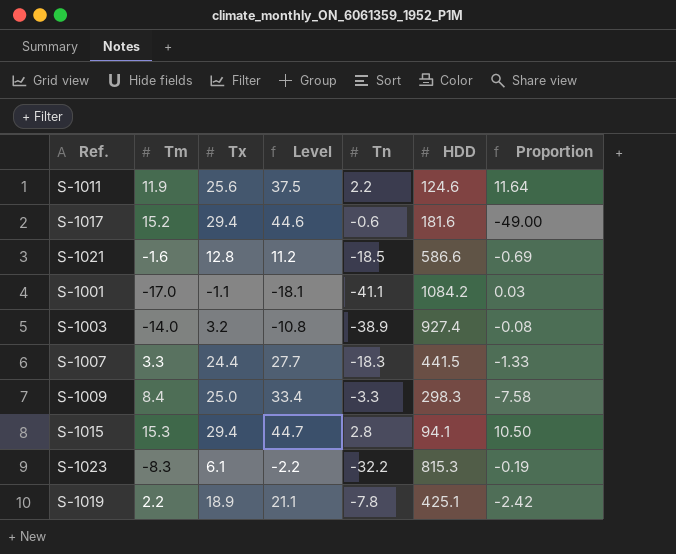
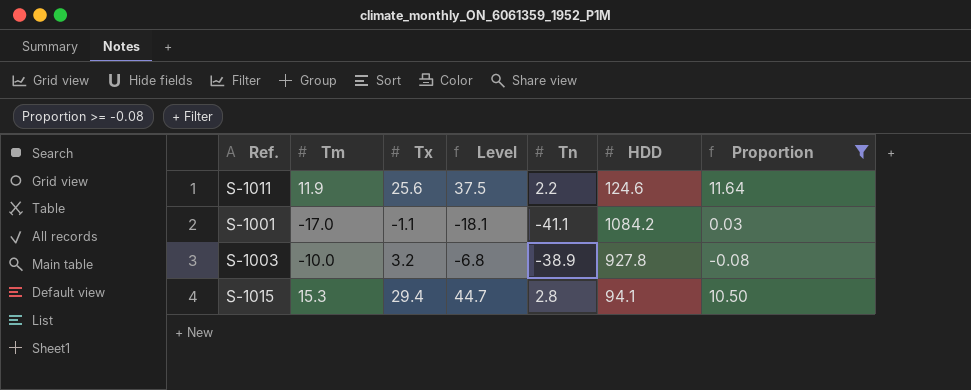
filter: none -> Proportion >= -0.08
S-1003 | Tm: -14.0 -> -10.0
S-1003 | Level: -10.8 -> -6.8
S-1003 | HDD: 927.4 -> 927.8

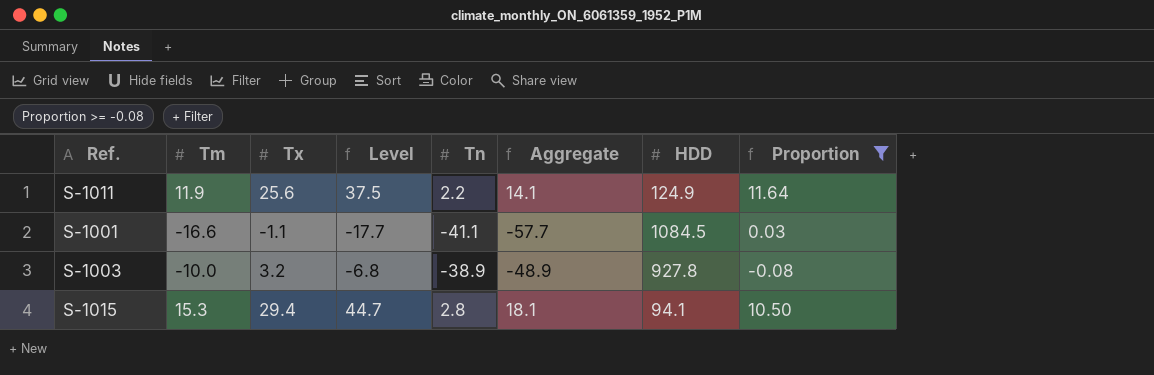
column Aggregate | formula: none -> [Tm] + [Tn]
S-1011 | HDD: 124.6 -> 124.9
S-1001 | Tm: -17.0 -> -16.6
S-1001 | Level: -18.1 -> -17.7
S-1001 | HDD: 1084.2 -> 1084.5

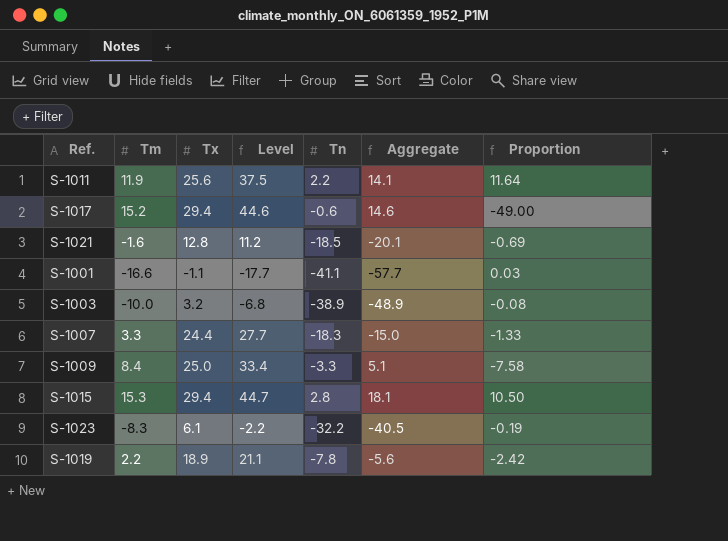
filter: Proportion >= -0.08 -> none
column HDD | position: 7 -> none

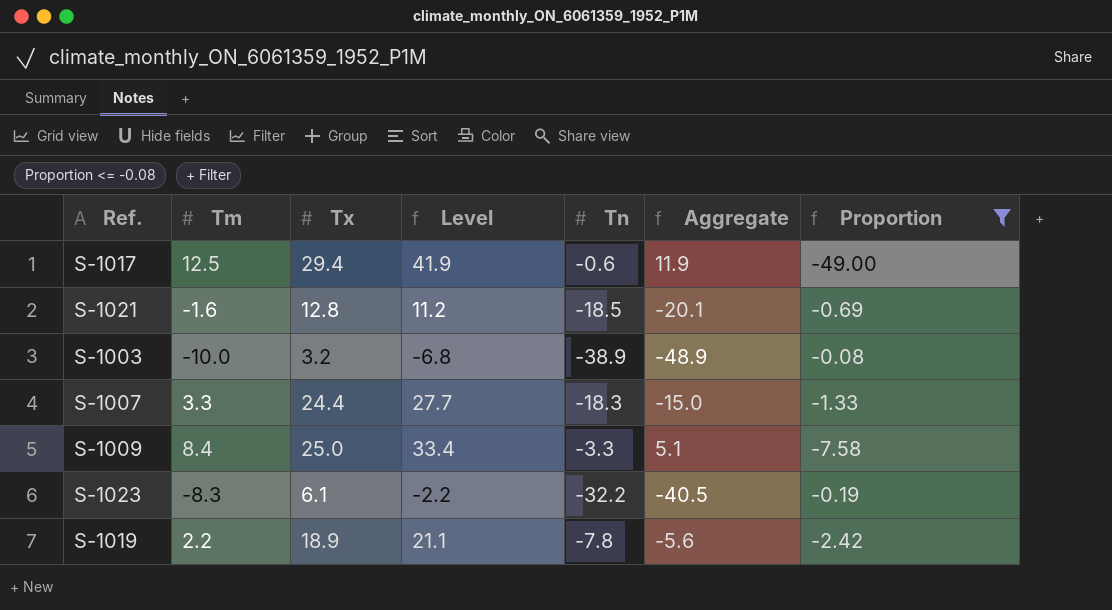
filter: none -> Proportion <= -0.08
S-1017 | Tm: 15.2 -> 12.5
S-1017 | Level: 44.6 -> 41.9
S-1017 | Aggregate: 14.6 -> 11.9

